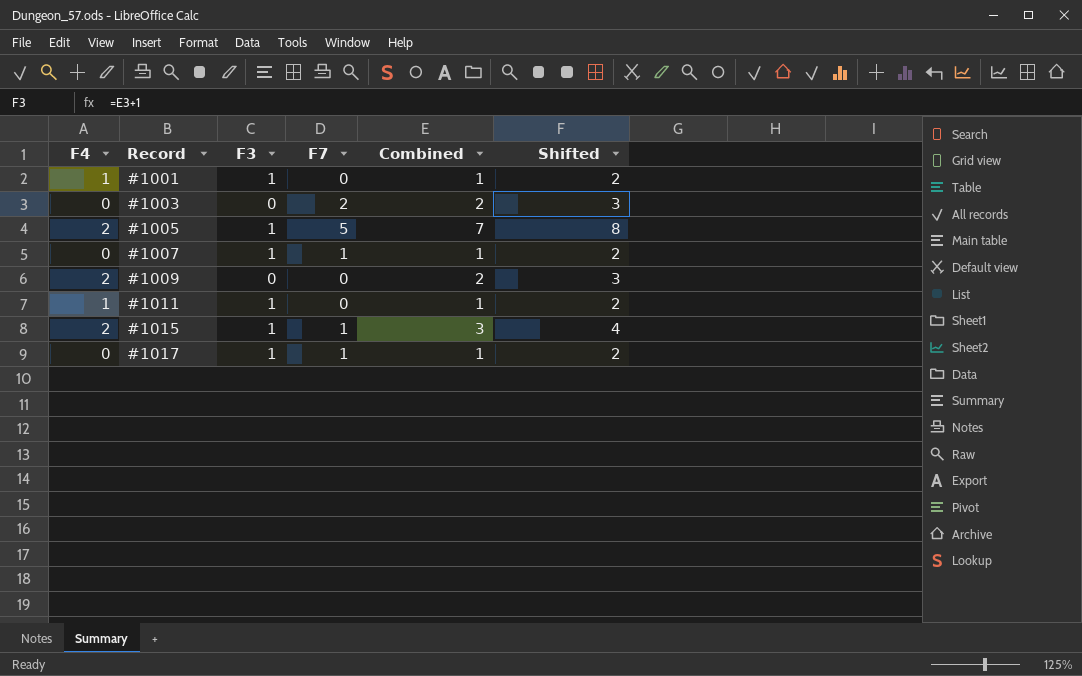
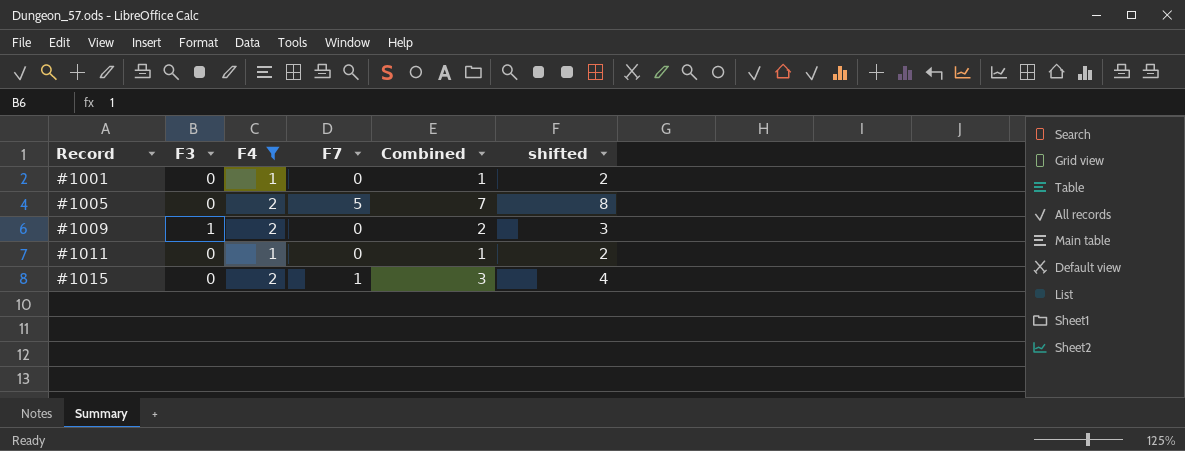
filter: none -> F4 != 0
column F4 | position: 1 -> 3
column name: Shifted -> shifted
#1001 | F3: 1 -> 0
#1005 | F3: 1 -> 0
#1009 | F3: 0 -> 1
#1011 | F3: 1 -> 0
#1015 | F3: 1 -> 0

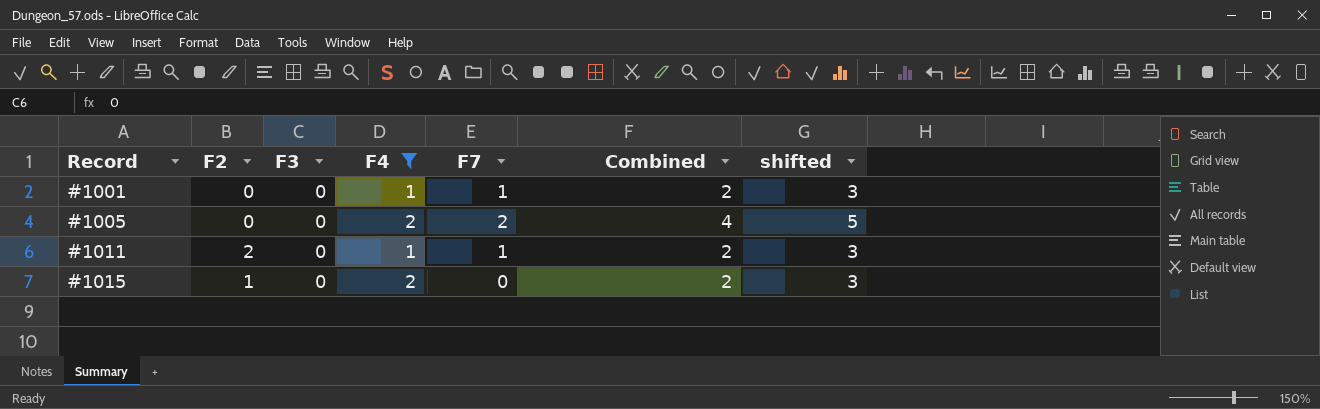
column F2 | position: none -> 2
row #1009: 1 | 2 | 0 | 2 | 3 -> none
#1001 | F7: 0 -> 1
#1001 | Combined: 1 -> 2
#1001 | shifted: 2 -> 3
#1005 | F7: 5 -> 2
#1005 | Combined: 7 -> 4
#1005 | shifted: 8 -> 5
#1011 | F7: 0 -> 1
#1011 | Combined: 1 -> 2
#1011 | shifted: 2 -> 3
#1015 | F7: 1 -> 0
#1015 | Combined: 3 -> 2
#1015 | shifted: 4 -> 3

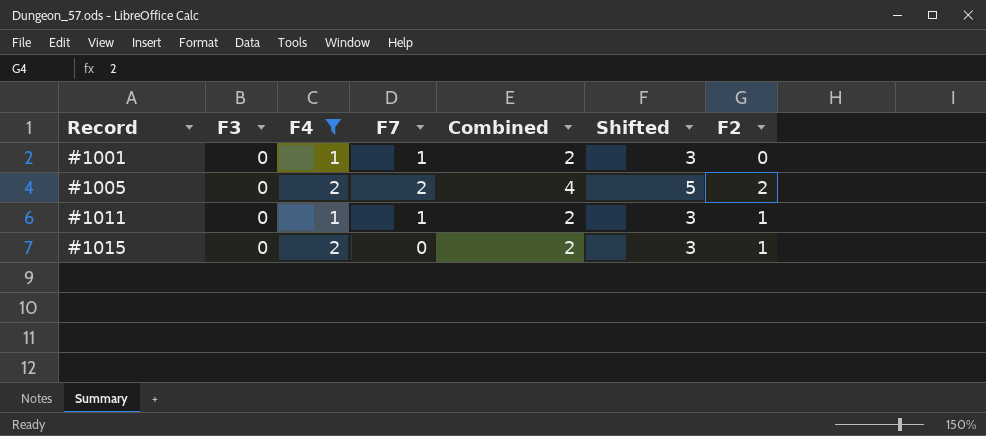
column name: shifted -> Shifted
column F2 | position: 2 -> 7
#1005 | F2: 0 -> 2
#1011 | F2: 2 -> 1

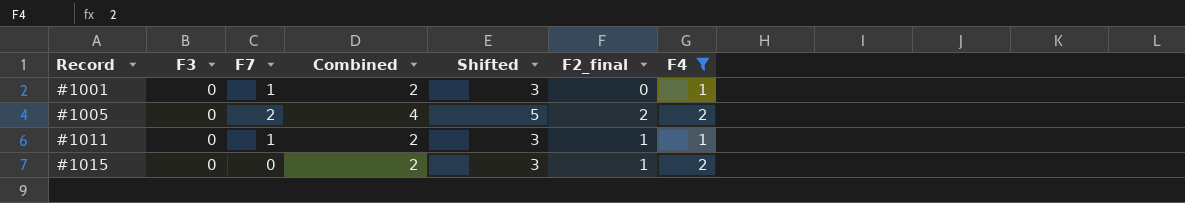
column name: F2 -> F2_final
column F4 | position: 3 -> 7

